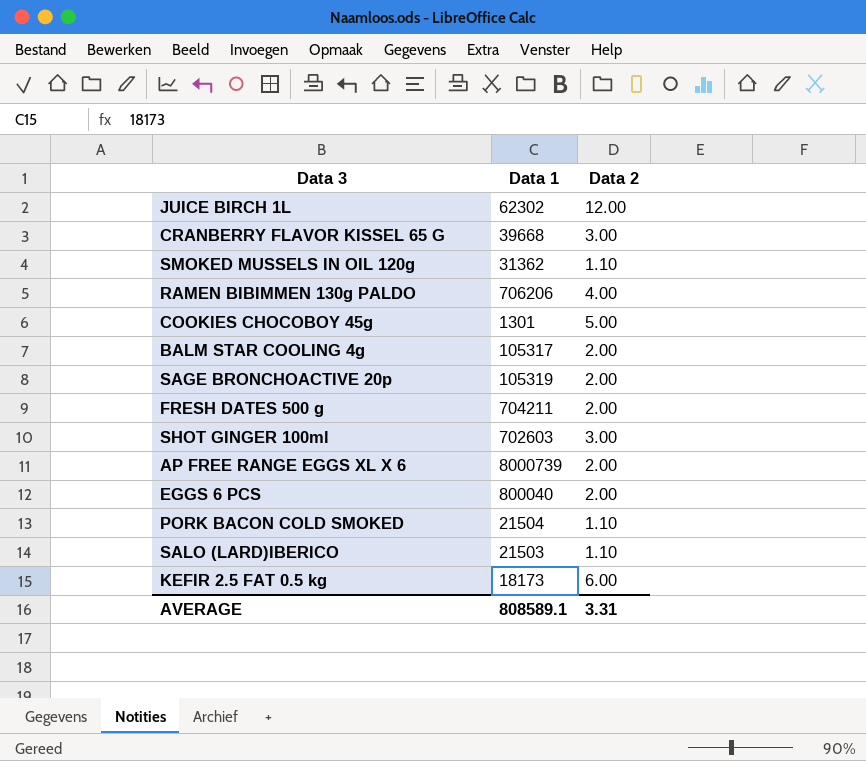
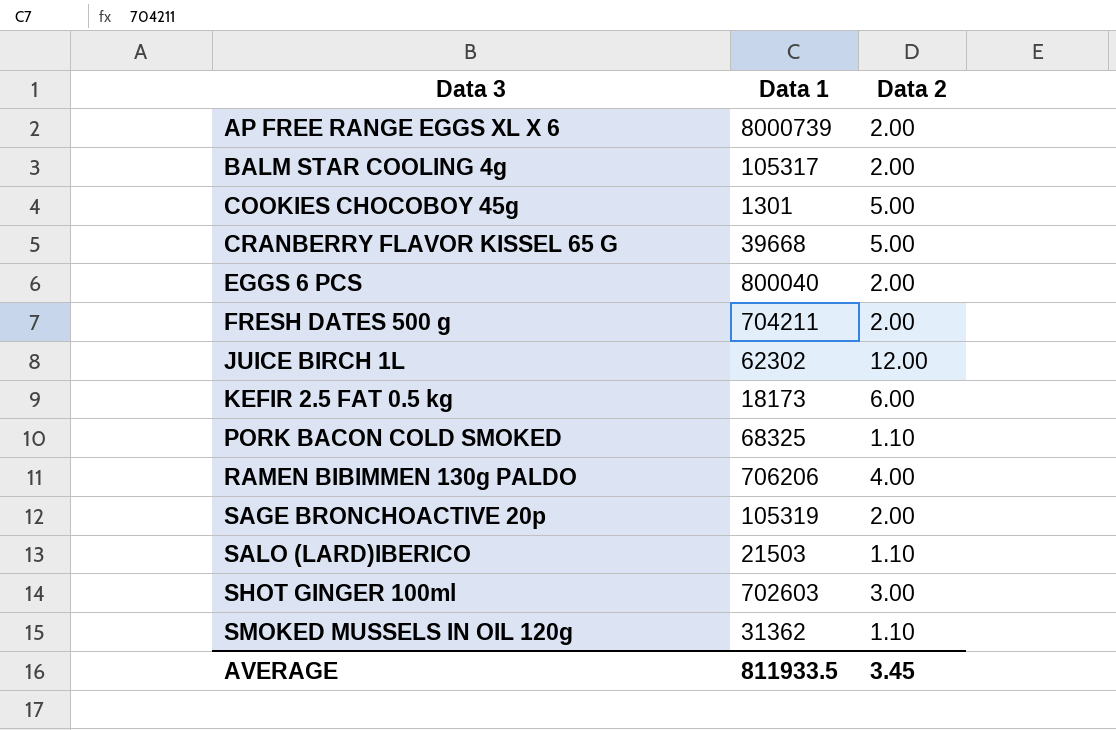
row order: none -> Data 3 ascending
CRANBERRY FLAVOR KISSEL 65 G | Data 2: 3.00 -> 5.00
PORK BACON COLD SMOKED | Data 1: 21504 -> 68325
AVERAGE | Data 1: 808589.1 -> 811933.5
AVERAGE | Data 2: 3.31 -> 3.45

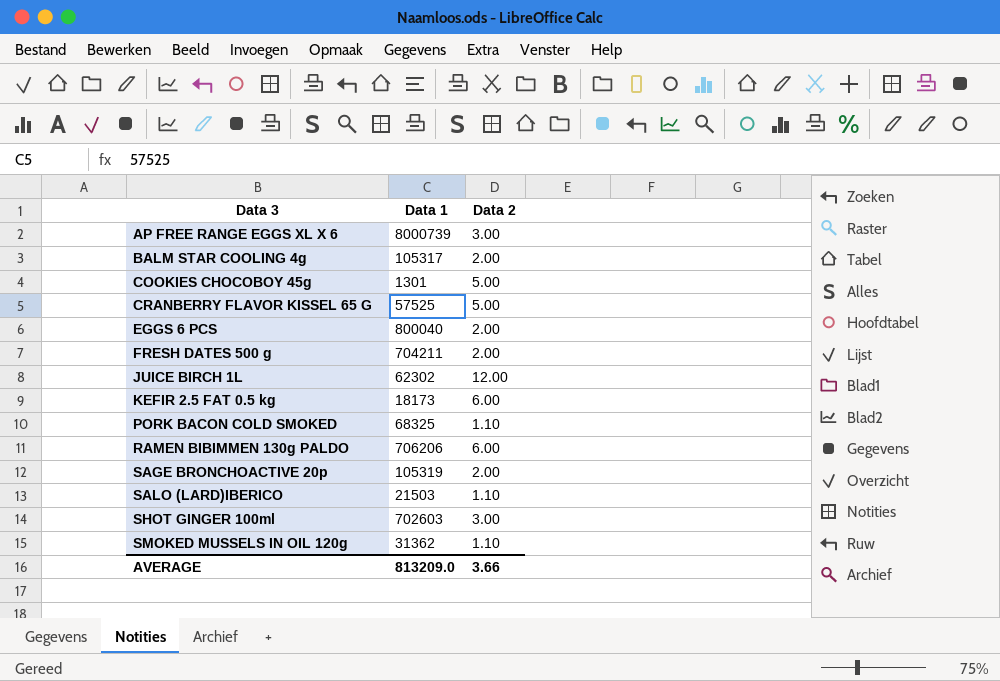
AP FREE RANGE EGGS XL X 6 | Data 2: 2.00 -> 3.00
CRANBERRY FLAVOR KISSEL 65 G | Data 1: 39668 -> 57525
RAMEN BIBIMMEN 130g PALDO | Data 2: 4.00 -> 6.00
AVERAGE | Data 1: 811933.5 -> 813209.0
AVERAGE | Data 2: 3.45 -> 3.66

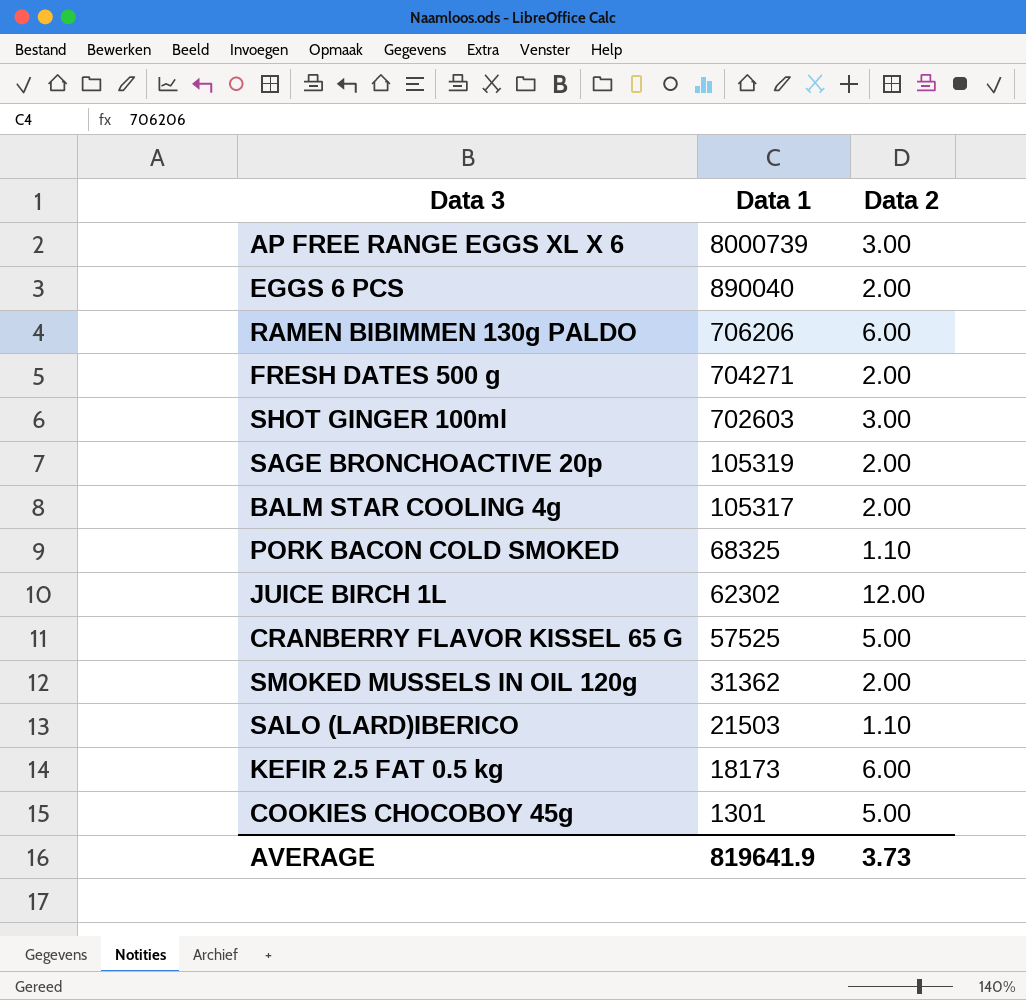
row order: Data 3 ascending -> Data 1 descending
EGGS 6 PCS | Data 1: 800040 -> 890040
FRESH DATES 500 g | Data 1: 704211 -> 704271
SMOKED MUSSELS IN OIL 120g | Data 2: 1.10 -> 2.00
AVERAGE | Data 1: 813209.0 -> 819641.9
AVERAGE | Data 2: 3.66 -> 3.73

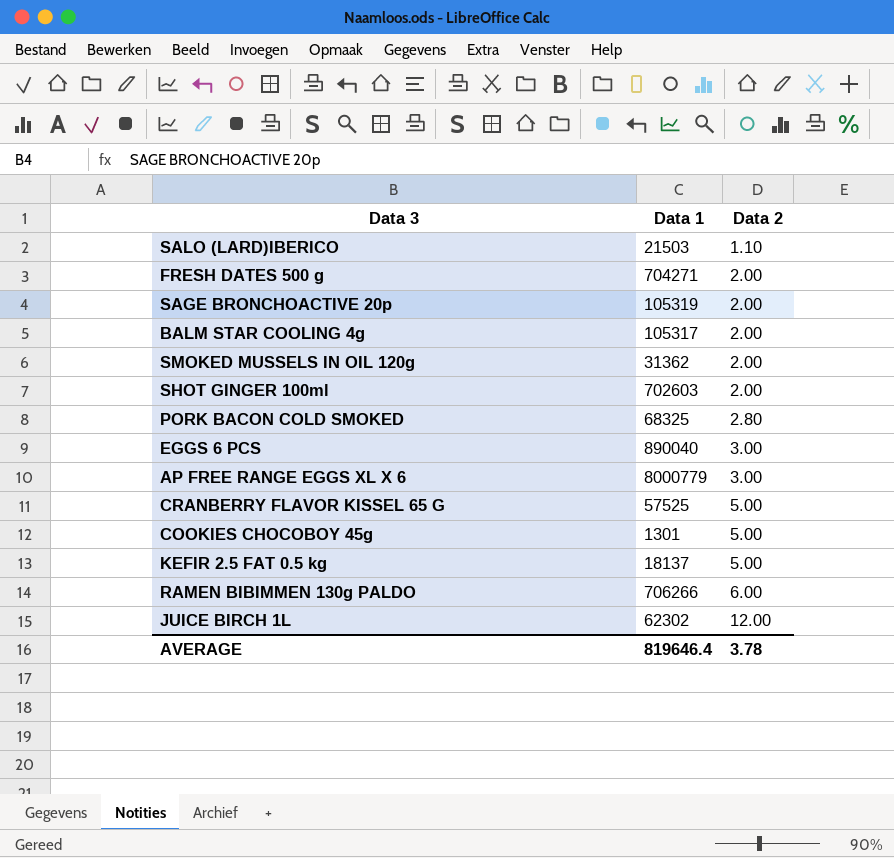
row order: Data 1 descending -> Data 2 ascending
SHOT GINGER 100ml | Data 2: 3.00 -> 2.00
PORK BACON COLD SMOKED | Data 2: 1.10 -> 2.80
EGGS 6 PCS | Data 2: 2.00 -> 3.00
AP FREE RANGE EGGS XL X 6 | Data 1: 8000739 -> 8000779
KEFIR 2.5 FAT 0.5 kg | Data 1: 18173 -> 18137
KEFIR 2.5 FAT 0.5 kg | Data 2: 6.00 -> 5.00
RAMEN BIBIMMEN 130g PALDO | Data 1: 706206 -> 706266
AVERAGE | Data 1: 819641.9 -> 819646.4
AVERAGE | Data 2: 3.73 -> 3.78

